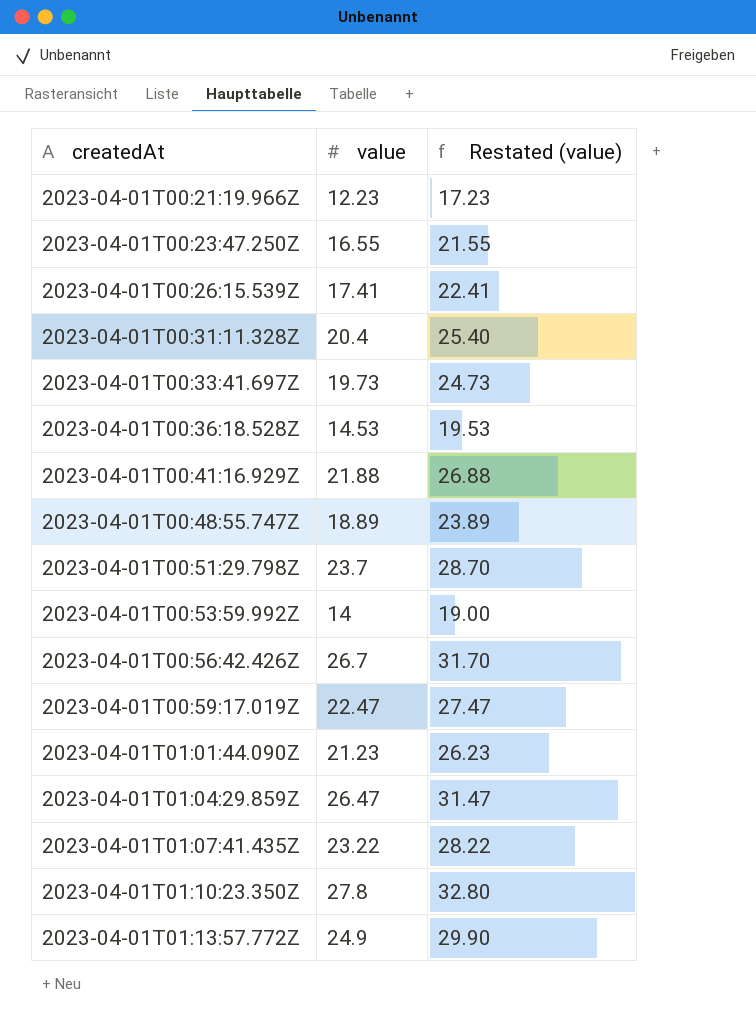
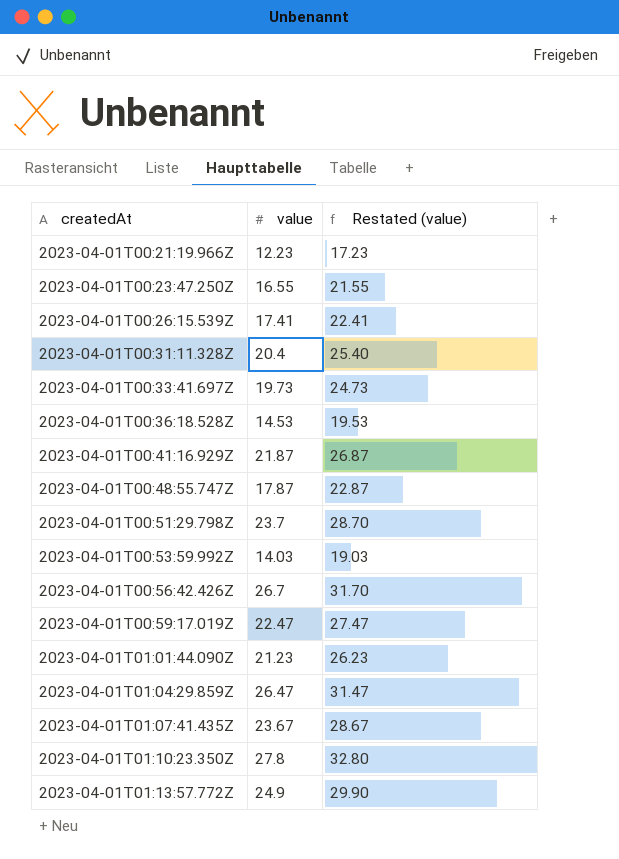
2023-04-01T00:41:16.929Z | value: 21.88 -> 21.87
2023-04-01T00:41:16.929Z | Restated (value): 26.88 -> 26.87
2023-04-01T00:48:55.747Z | value: 18.89 -> 17.87
2023-04-01T00:48:55.747Z | Restated (value): 23.89 -> 22.87
2023-04-01T00:53:59.992Z | value: 14 -> 14.03
2023-04-01T00:53:59.992Z | Restated (value): 19.00 -> 19.03
2023-04-01T01:07:41.435Z | value: 23.22 -> 23.67
2023-04-01T01:07:41.435Z | Restated (value): 28.22 -> 28.67

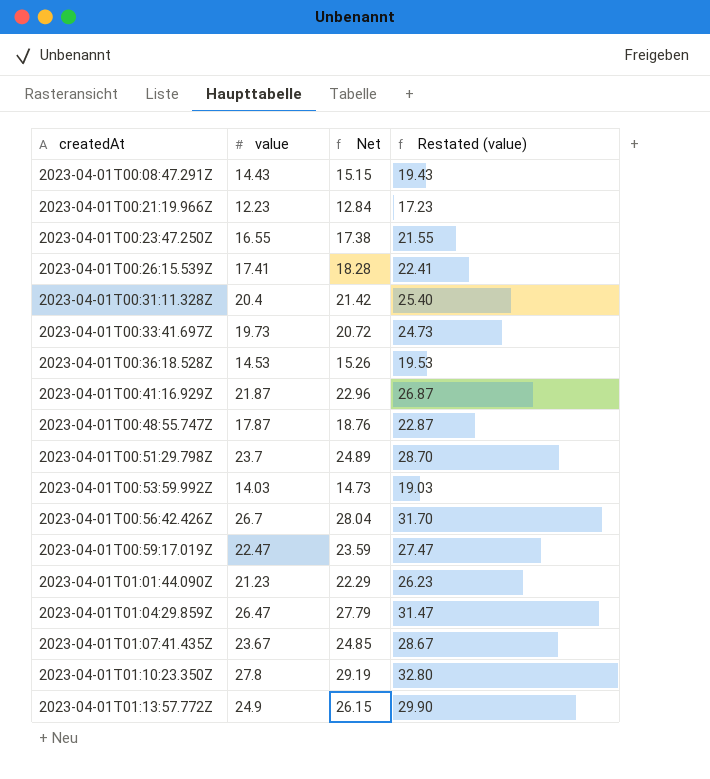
column Net | formula: none -> [value] * 1.05
row 2023-04-01T00:08:47.291Z: none -> 14.43 | 15.15 | 19.43

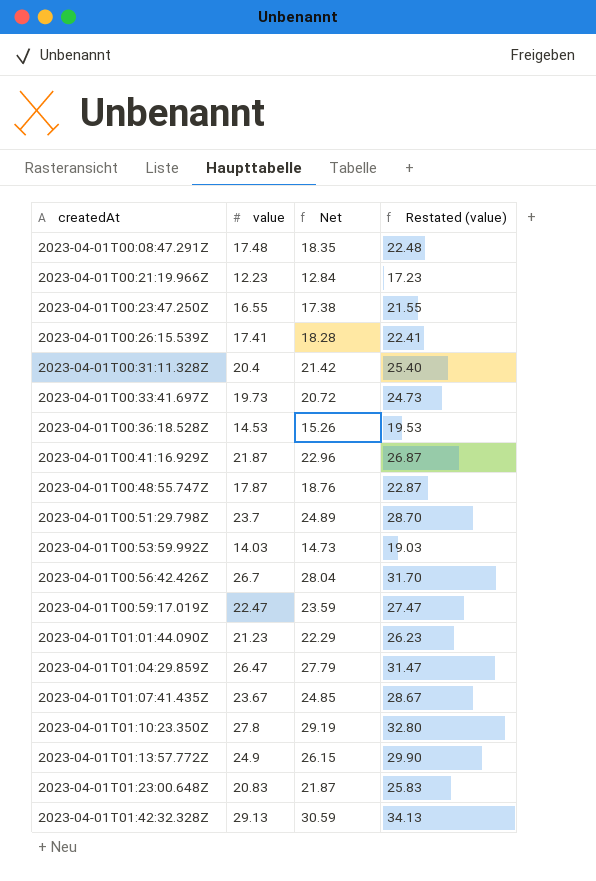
2023-04-01T00:08:47.291Z | value: 14.43 -> 17.48
2023-04-01T00:08:47.291Z | Net: 15.15 -> 18.35
2023-04-01T00:08:47.291Z | Restated (value): 19.43 -> 22.48
row 2023-04-01T01:23:00.648Z: none -> 20.83 | 21.87 | 25.83
row 2023-04-01T01:42:32.328Z: none -> 29.13 | 30.59 | 34.13

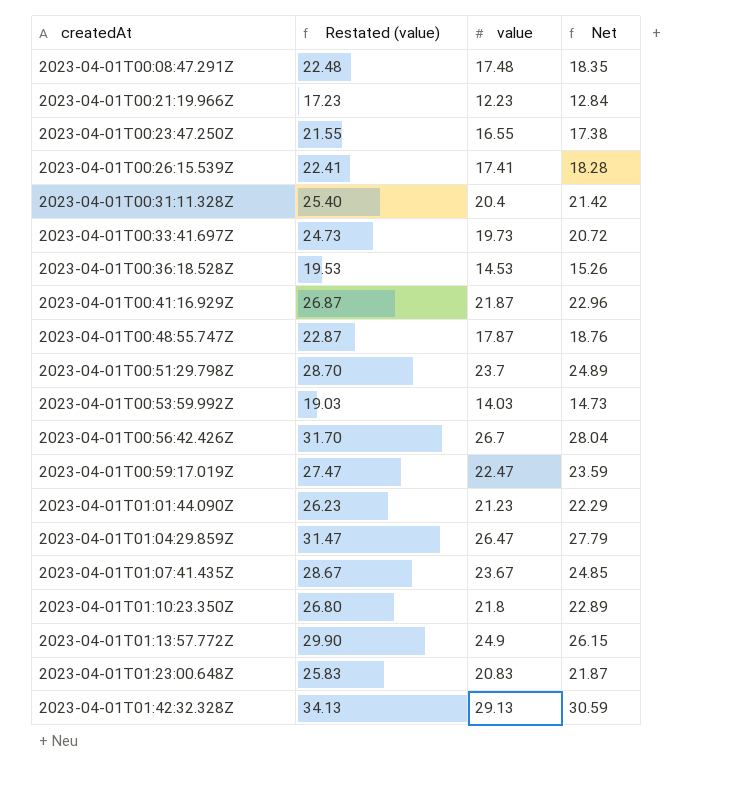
column Restated (value) | position: 4 -> 2
2023-04-01T01:10:23.350Z | Restated (value): 32.80 -> 26.80
2023-04-01T01:10:23.350Z | value: 27.8 -> 21.8
2023-04-01T01:10:23.350Z | Net: 29.19 -> 22.89

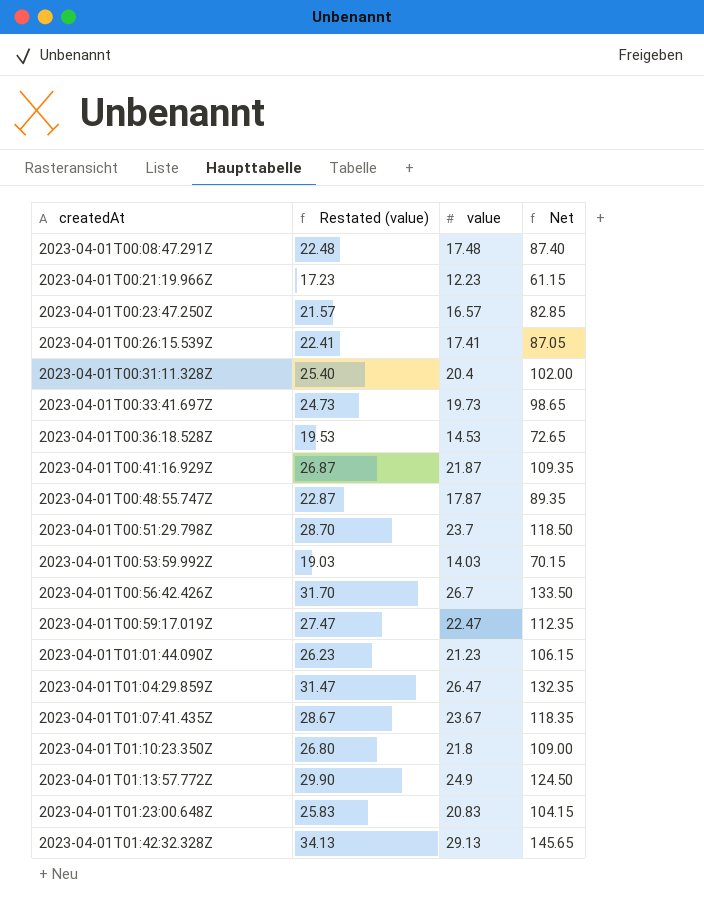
column Net | formula: [value] * 1.05 -> [value] * 5
2023-04-01T00:23:47.250Z | Restated (value): 21.55 -> 21.57
2023-04-01T00:23:47.250Z | value: 16.55 -> 16.57

